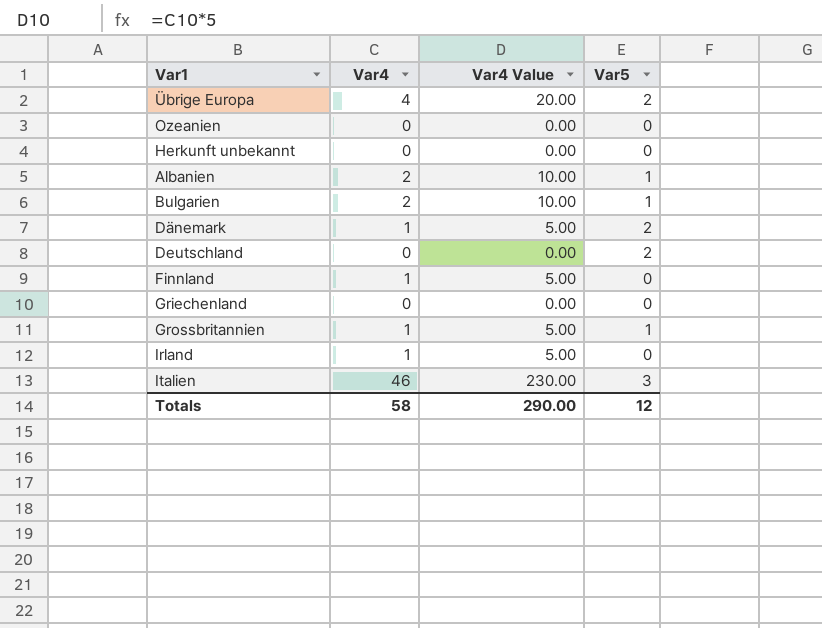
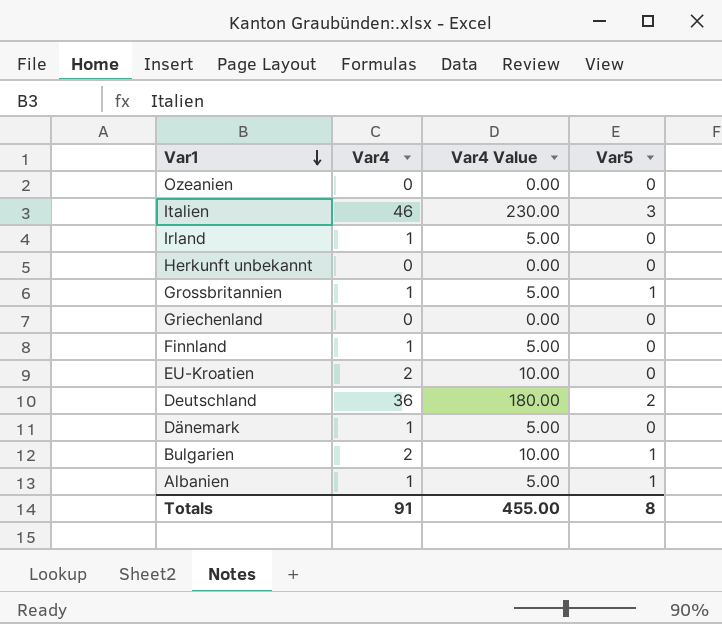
row order: none -> Var1 descending
row Übrige Europa: 4 | 20.00 | 2 -> none
row EU-Kroatien: none -> 2 | 10.00 | 0
Deutschland | Var4: 0 -> 36
Deutschland | Var4 Value: 0.00 -> 180.00
Dänemark | Var5: 2 -> 0
Albanien | Var4: 2 -> 1
Albanien | Var4 Value: 10.00 -> 5.00
Totals | Var4: 58 -> 91
Totals | Var4 Value: 290.00 -> 455.00
Totals | Var5: 12 -> 8

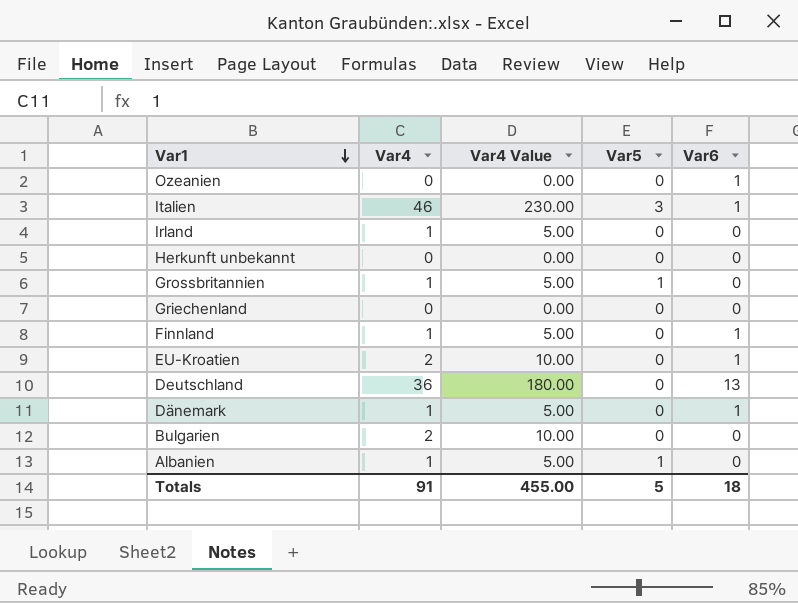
column Var6 | position: none -> 5
Deutschland | Var5: 2 -> 0
Bulgarien | Var5: 1 -> 0
Totals | Var5: 8 -> 5

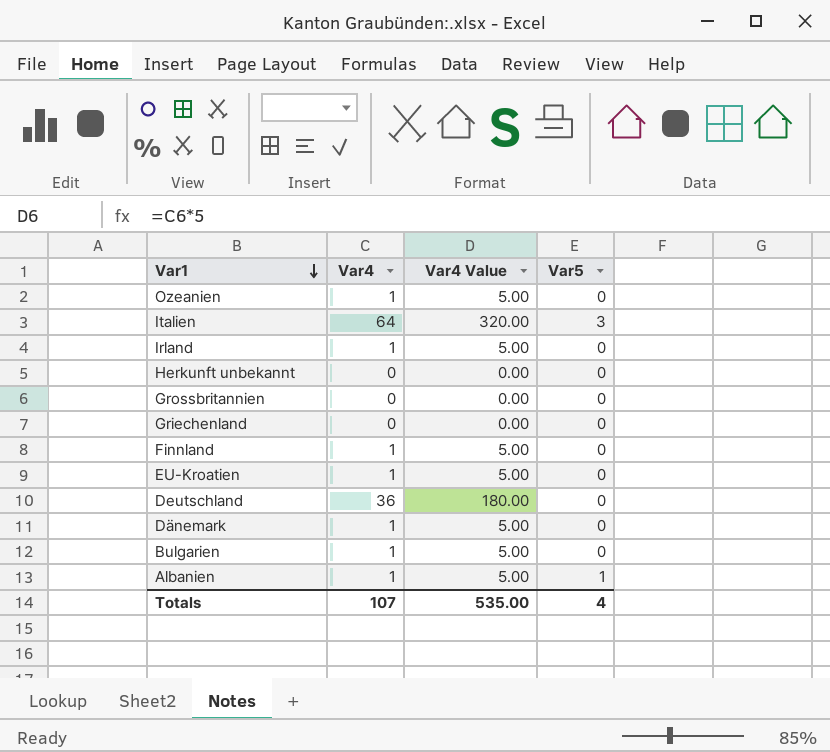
column Var6 | position: 5 -> none
Ozeanien | Var4: 0 -> 1
Ozeanien | Var4 Value: 0.00 -> 5.00
Italien | Var4: 46 -> 64
Italien | Var4 Value: 230.00 -> 320.00
Grossbritannien | Var4: 1 -> 0
Grossbritannien | Var4 Value: 5.00 -> 0.00
Grossbritannien | Var5: 1 -> 0
EU-Kroatien | Var4: 2 -> 1
EU-Kroatien | Var4 Value: 10.00 -> 5.00
Bulgarien | Var4: 2 -> 1
Bulgarien | Var4 Value: 10.00 -> 5.00
Totals | Var4: 91 -> 107
Totals | Var4 Value: 455.00 -> 535.00
Totals | Var5: 5 -> 4

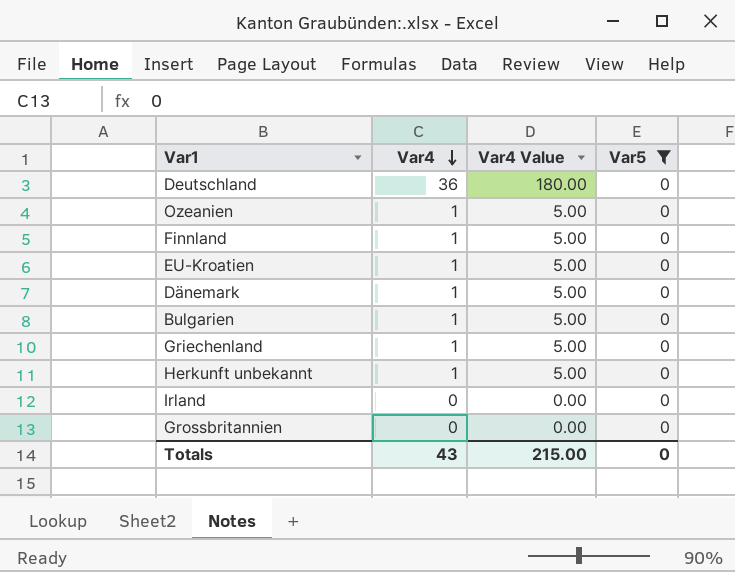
filter: none -> Var5 = 0
row order: Var1 descending -> Var4 descending
Griechenland | Var4: 0 -> 1
Griechenland | Var4 Value: 0.00 -> 5.00
Herkunft unbekannt | Var4: 0 -> 1
Herkunft unbekannt | Var4 Value: 0.00 -> 5.00
Irland | Var4: 1 -> 0
Irland | Var4 Value: 5.00 -> 0.00
Totals | Var4: 107 -> 43
Totals | Var4 Value: 535.00 -> 215.00
Totals | Var5: 4 -> 0

